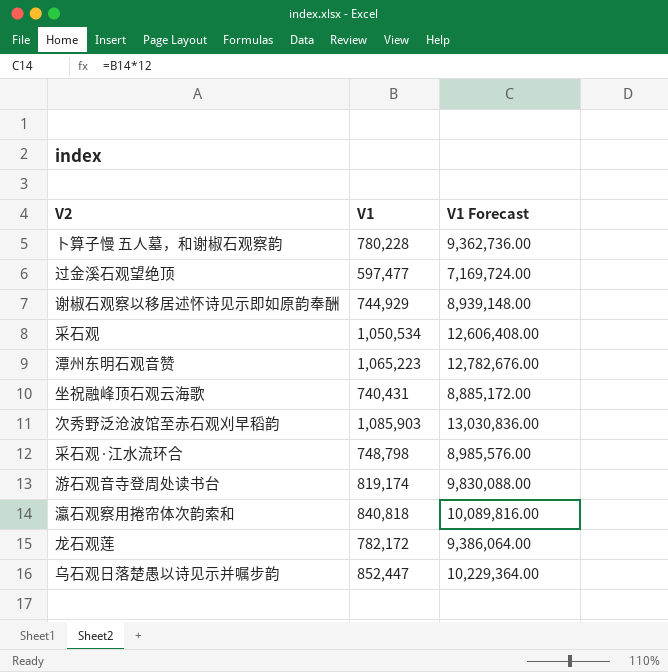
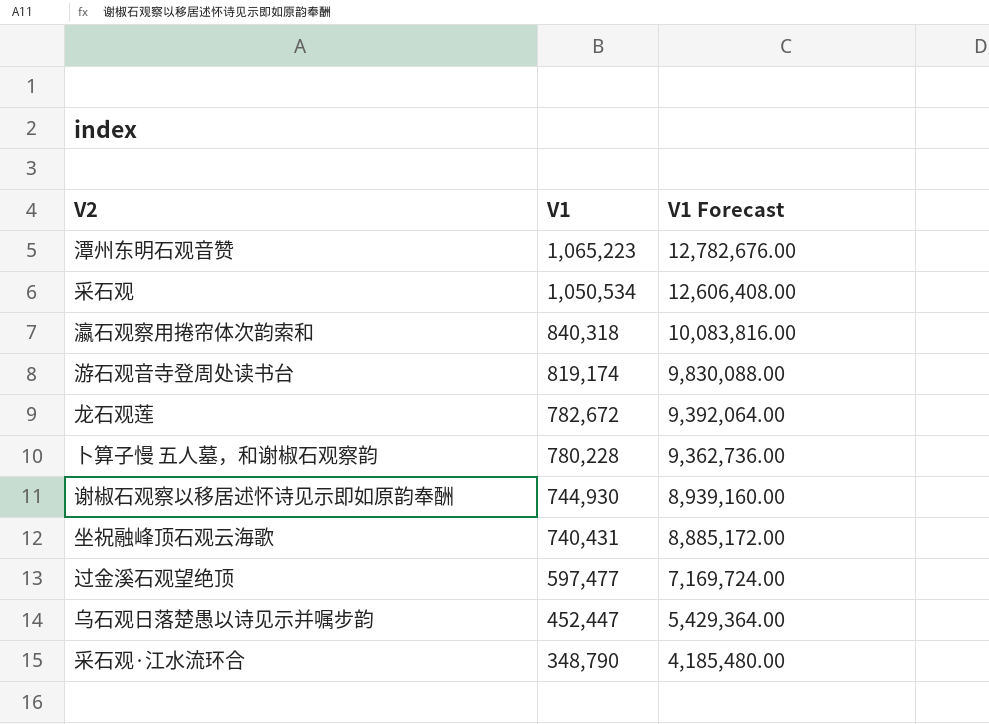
row order: none -> V1 descending
row 次秀野泛沧波馆至赤石观刈早稻韵: 1,085,903 | 13,030,836.00 -> none
瀛石观察用捲帘体次韵索和 | V1: 840,818 -> 840,318
瀛石观察用捲帘体次韵索和 | V1 Forecast: 10,089,816.00 -> 10,083,816.00
龙石观莲 | V1: 782,172 -> 782,672
龙石观莲 | V1 Forecast: 9,386,064.00 -> 9,392,064.00
谢椒石观察以移居述怀诗见示即如原韵奉酬 | V1: 744,929 -> 744,930
谢椒石观察以移居述怀诗见示即如原韵奉酬 | V1 Forecast: 8,939,148.00 -> 8,939,160.00
乌石观日落楚愚以诗见示并嘱步韵 | V1: 852,447 -> 452,447
乌石观日落楚愚以诗见示并嘱步韵 | V1 Forecast: 10,229,364.00 -> 5,429,364.00
采石观·江水流环合 | V1: 748,798 -> 348,790
采石观·江水流环合 | V1 Forecast: 8,985,576.00 -> 4,185,480.00

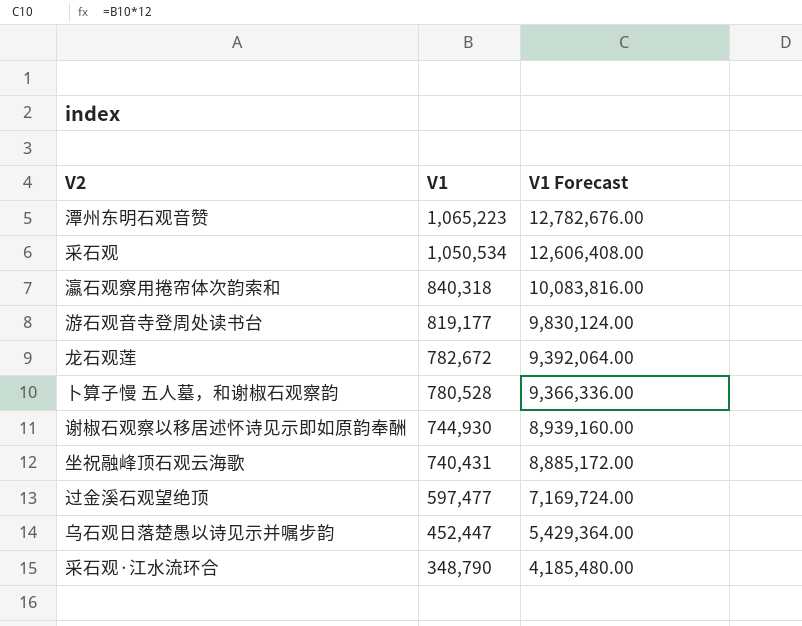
游石观音寺登周处读书台 | V1: 819,174 -> 819,177
游石观音寺登周处读书台 | V1 Forecast: 9,830,088.00 -> 9,830,124.00
卜算子慢 五人墓，和谢椒石观察韵 | V1: 780,228 -> 780,528
卜算子慢 五人墓，和谢椒石观察韵 | V1 Forecast: 9,362,736.00 -> 9,366,336.00

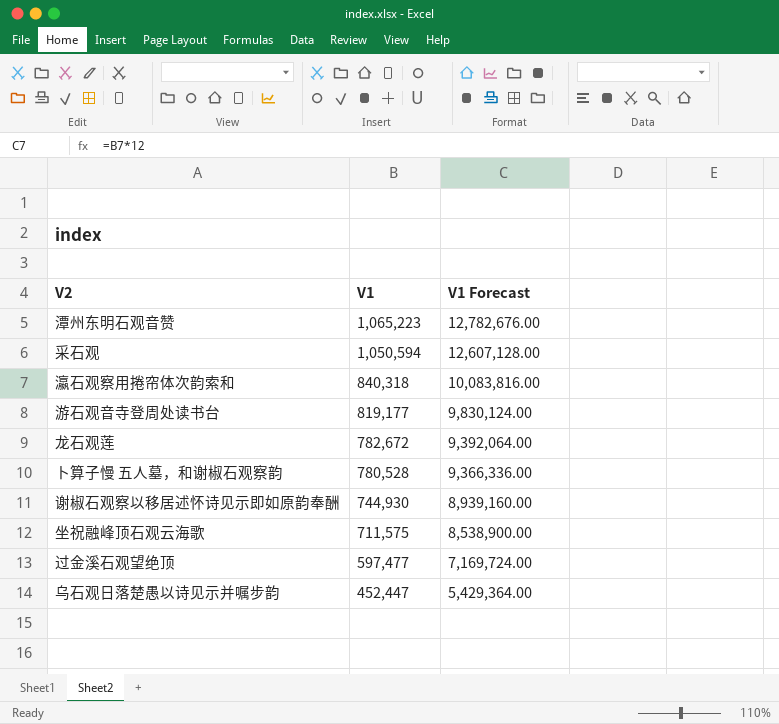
row 采石观·江水流环合: 348,790 | 4,185,480.00 -> none
采石观 | V1: 1,050,534 -> 1,050,594
采石观 | V1 Forecast: 12,606,408.00 -> 12,607,128.00
坐祝融峰顶石观云海歌 | V1: 740,431 -> 711,575
坐祝融峰顶石观云海歌 | V1 Forecast: 8,885,172.00 -> 8,538,900.00

